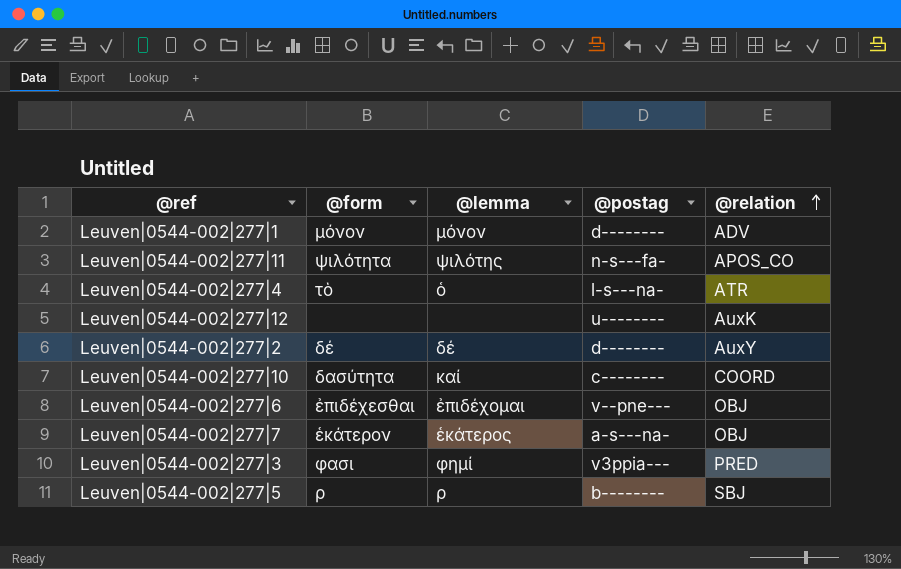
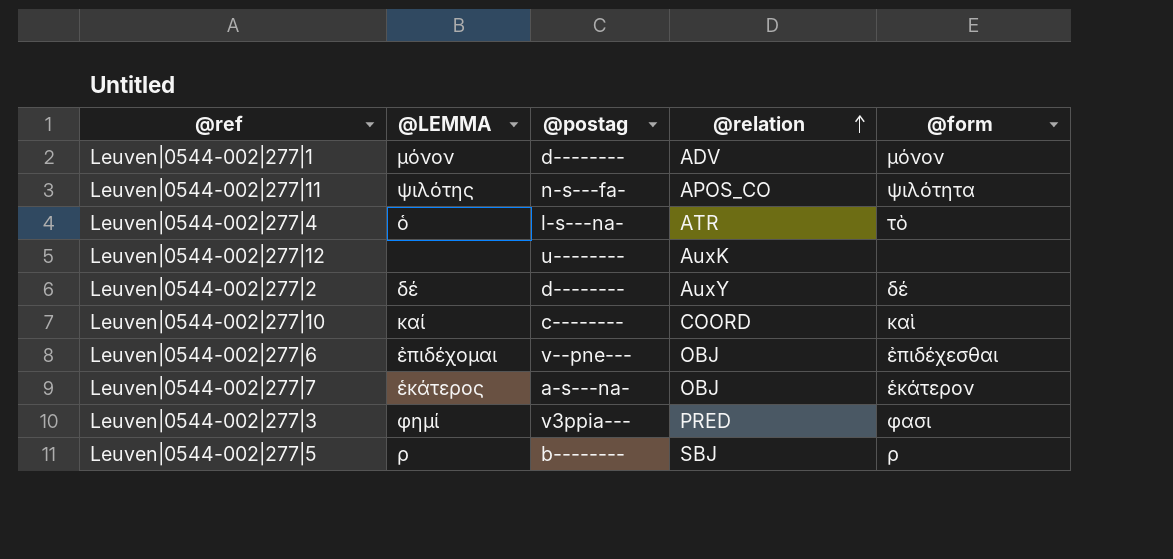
column name: @lemma -> @LEMMA
column @form | position: 2 -> 5
Leuven|0544-002|277|10 | @form: δασύτητα -> καὶ

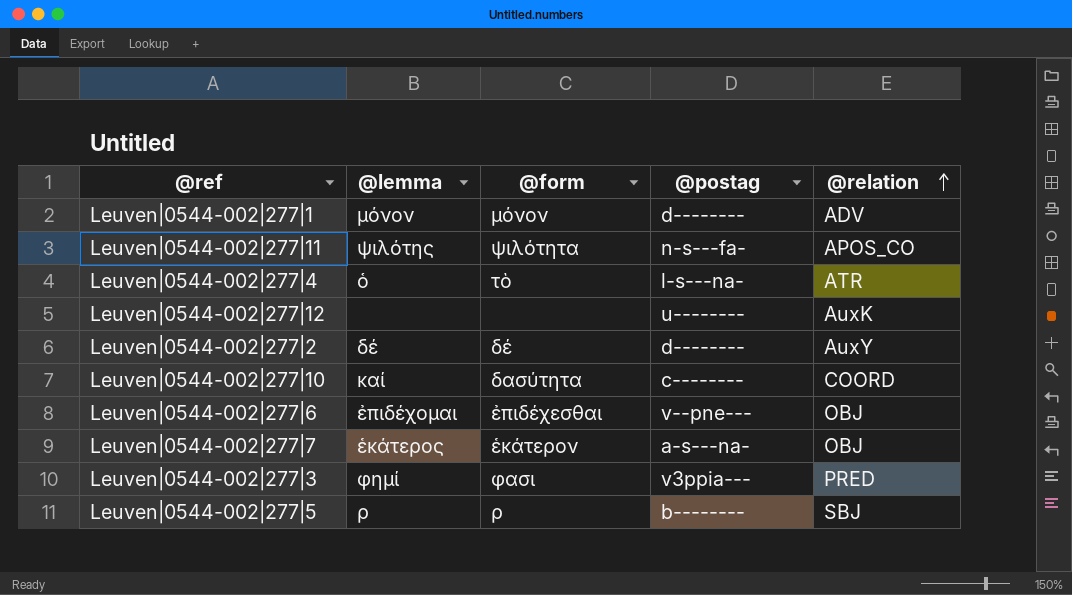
column name: @LEMMA -> @lemma
column @form | position: 5 -> 3
Leuven|0544-002|277|10 | @form: καὶ -> δασύτητα

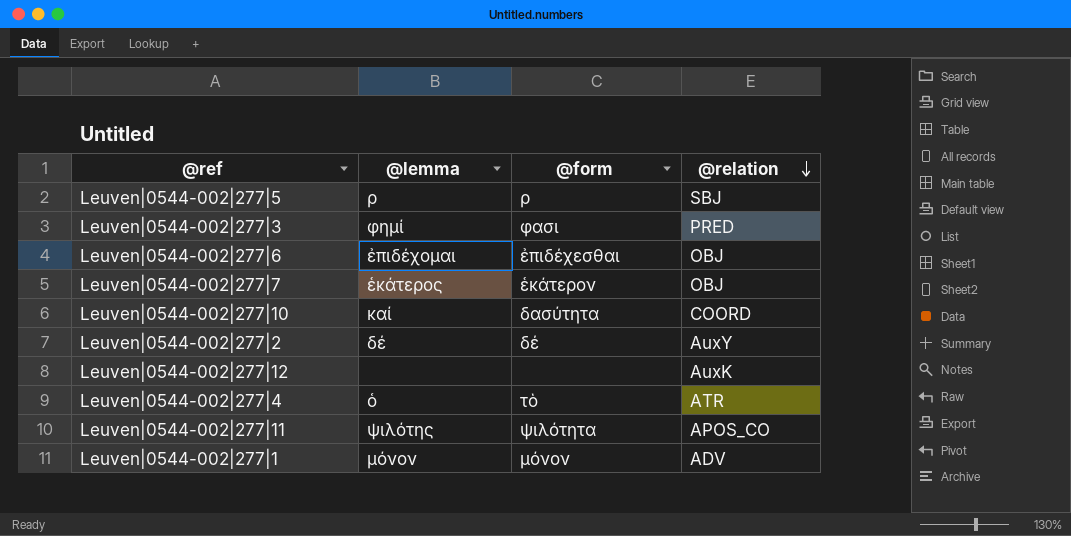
row order: @relation ascending -> @relation descending
column @postag | position: 4 -> none

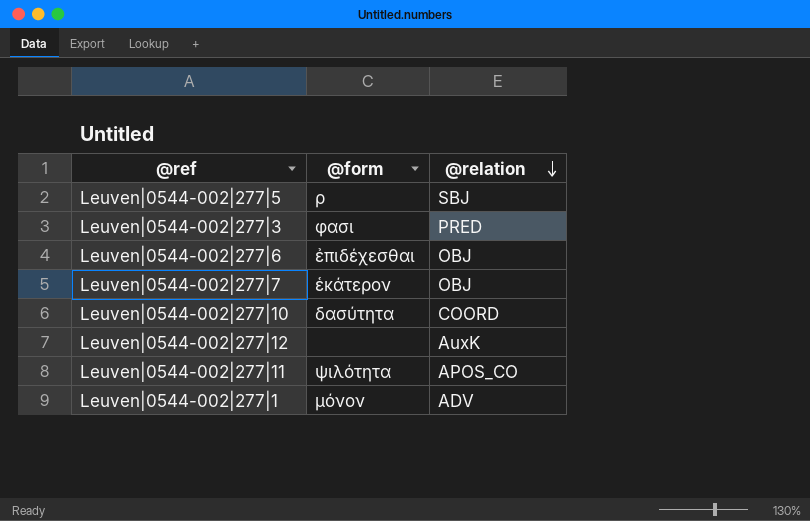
column @lemma | position: 2 -> none
row Leuven|0544-002|277|2: δέ | δέ | AuxY -> none
row Leuven|0544-002|277|4: ὁ | τὸ | ATR -> none

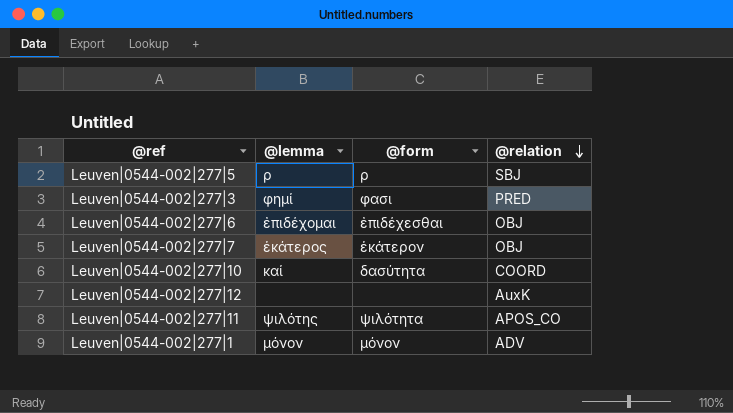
column @lemma | position: none -> 2

